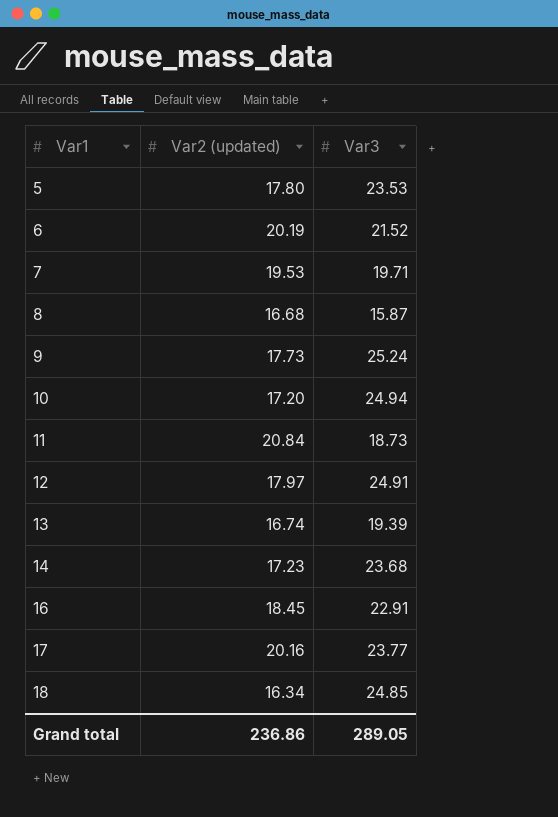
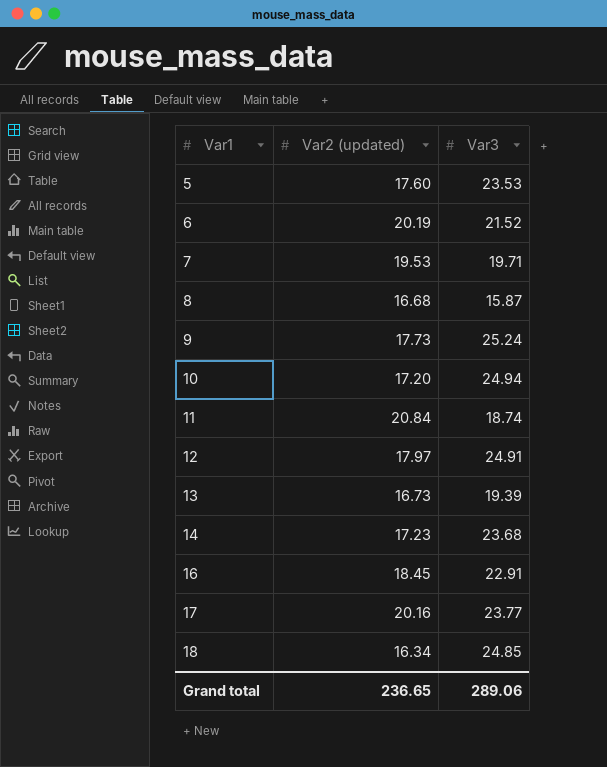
5 | Var2 (updated): 17.80 -> 17.60
11 | Var3: 18.73 -> 18.74
13 | Var2 (updated): 16.74 -> 16.73
Grand total | Var2 (updated): 236.86 -> 236.65
Grand total | Var3: 289.05 -> 289.06

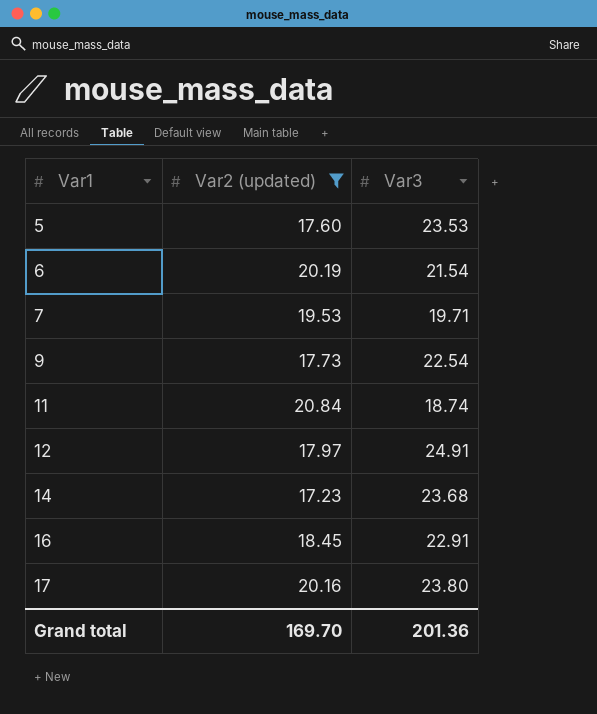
filter: none -> Var2 (updated) >= 17.23
6 | Var3: 21.52 -> 21.54
9 | Var3: 25.24 -> 22.54
17 | Var3: 23.77 -> 23.80
Grand total | Var2 (updated): 236.65 -> 169.70
Grand total | Var3: 289.06 -> 201.36

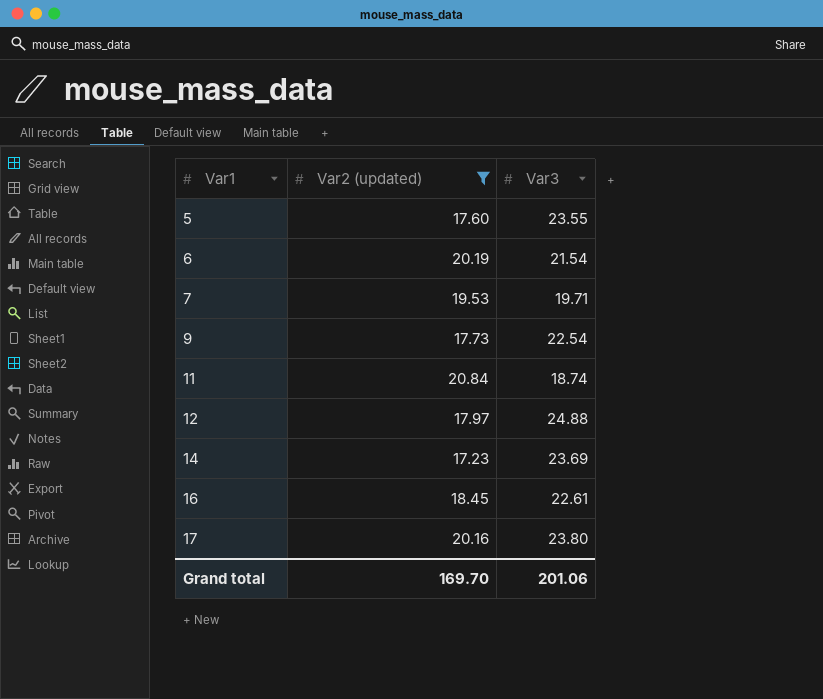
5 | Var3: 23.53 -> 23.55
12 | Var3: 24.91 -> 24.88
14 | Var3: 23.68 -> 23.69
16 | Var3: 22.91 -> 22.61
Grand total | Var3: 201.36 -> 201.06

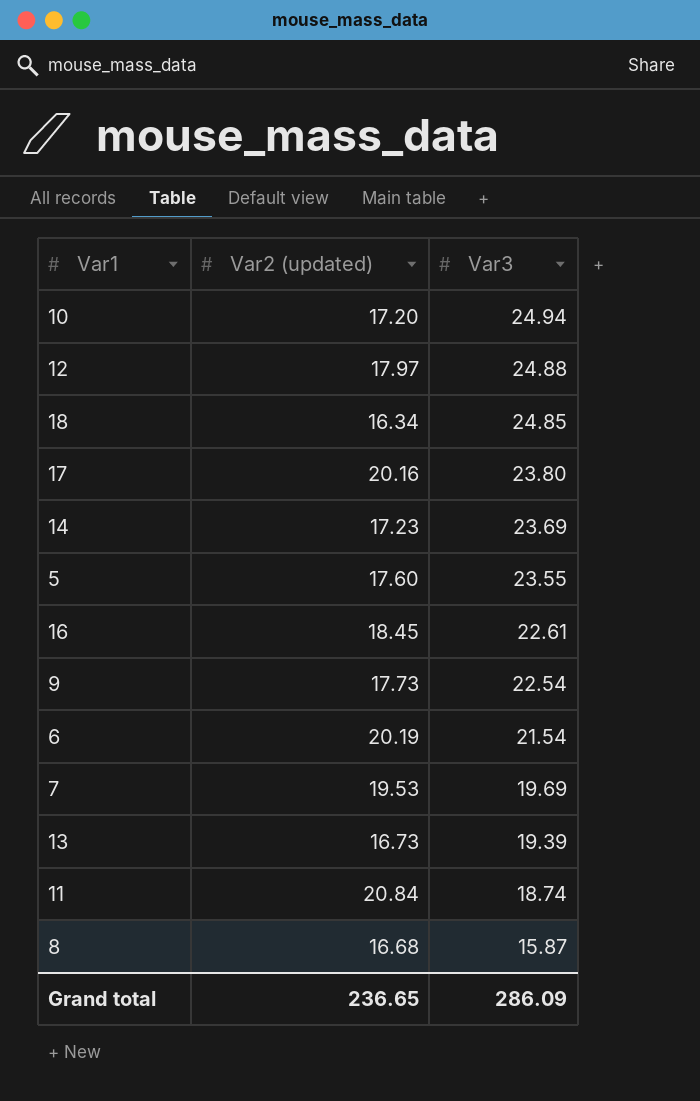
filter: Var2 (updated) >= 17.23 -> none
row order: Var1 ascending -> Var3 descending
7 | Var3: 19.71 -> 19.69
Grand total | Var2 (updated): 169.70 -> 236.65
Grand total | Var3: 201.06 -> 286.09

